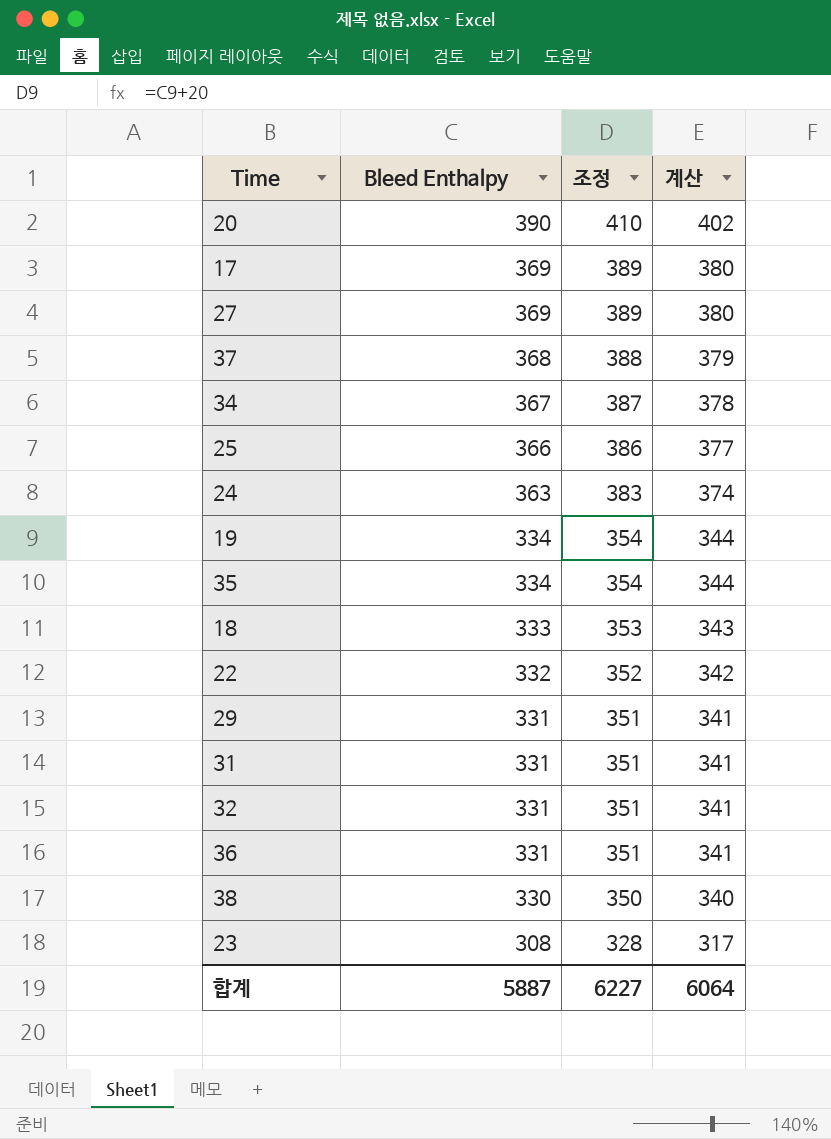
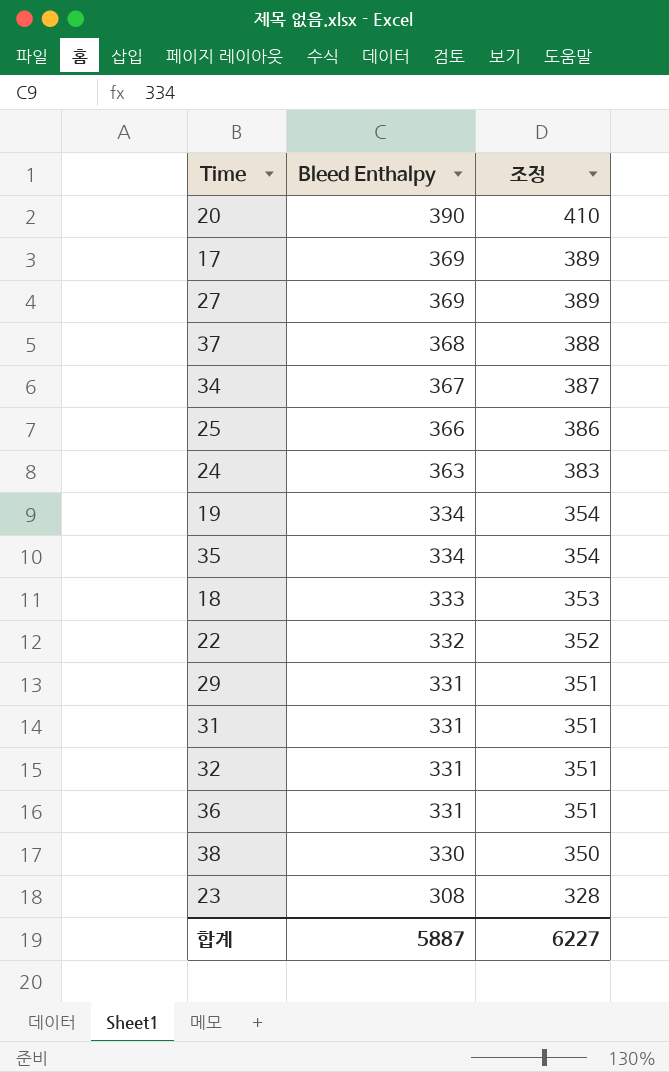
column 계산 | formula: [Bleed Enthalpy] * 1.03 -> none

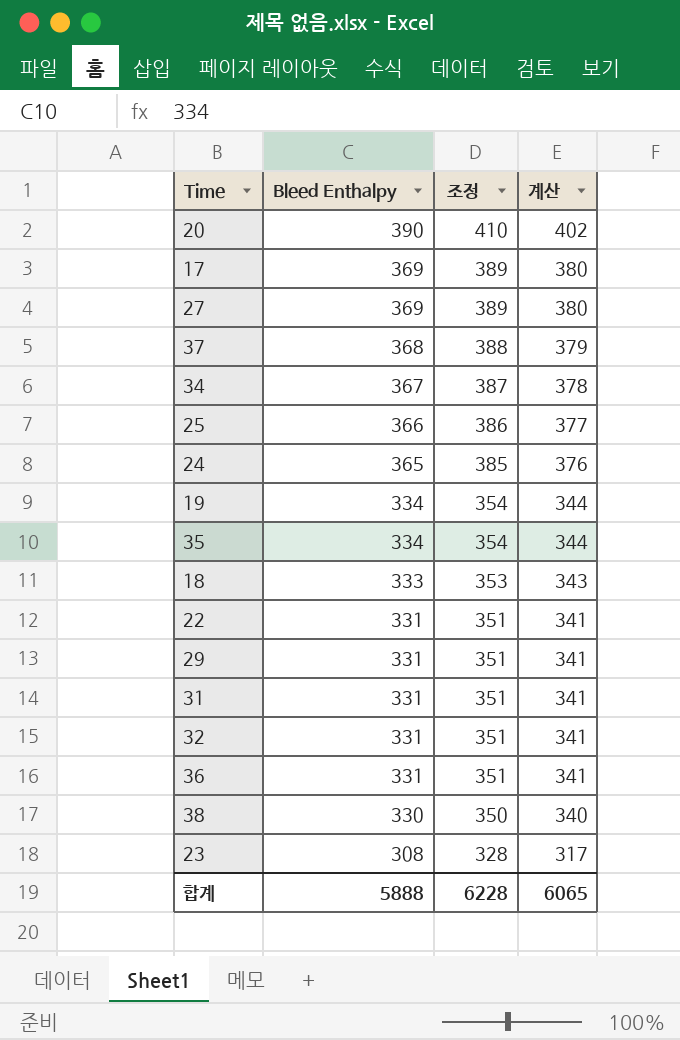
column 계산 | formula: none -> [Bleed Enthalpy] * 1.03
24 | Bleed Enthalpy: 363 -> 365
24 | 조정: 383 -> 385
22 | Bleed Enthalpy: 332 -> 331
22 | 조정: 352 -> 351
합계 | Bleed Enthalpy: 5887 -> 5888
합계 | 조정: 6227 -> 6228

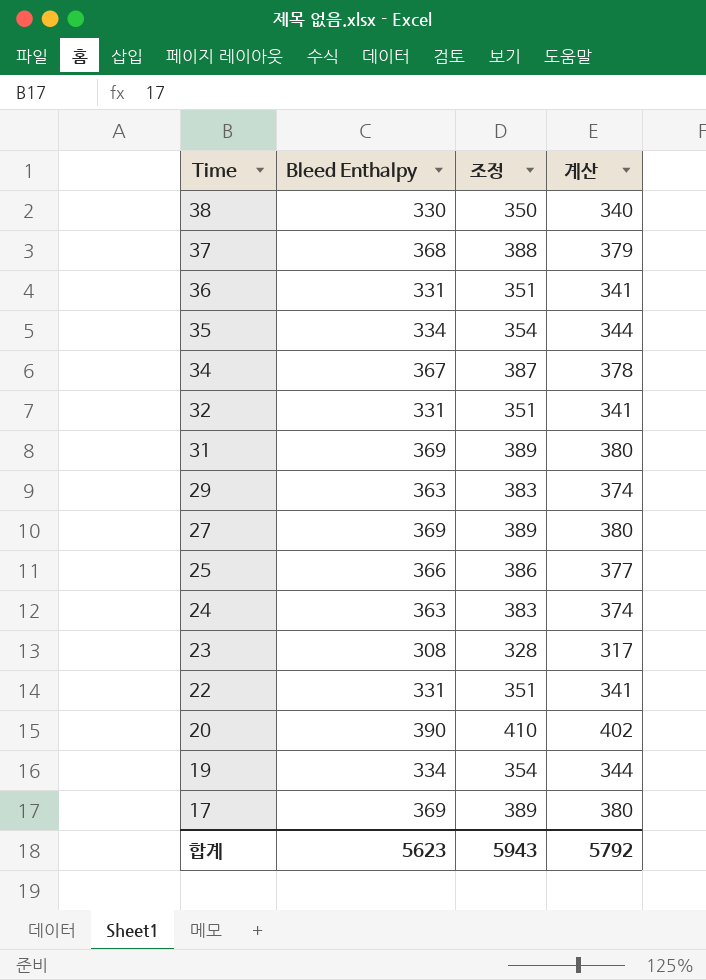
row order: Bleed Enthalpy descending -> Time descending
row 18: 333 | 353 | 343 -> none
31 | Bleed Enthalpy: 331 -> 369
31 | 조정: 351 -> 389
31 | 계산: 341 -> 380
29 | Bleed Enthalpy: 331 -> 363
29 | 조정: 351 -> 383
29 | 계산: 341 -> 374
24 | Bleed Enthalpy: 365 -> 363
24 | 조정: 385 -> 383
24 | 계산: 376 -> 374
합계 | Bleed Enthalpy: 5888 -> 5623
합계 | 조정: 6228 -> 5943
합계 | 계산: 6065 -> 5792

